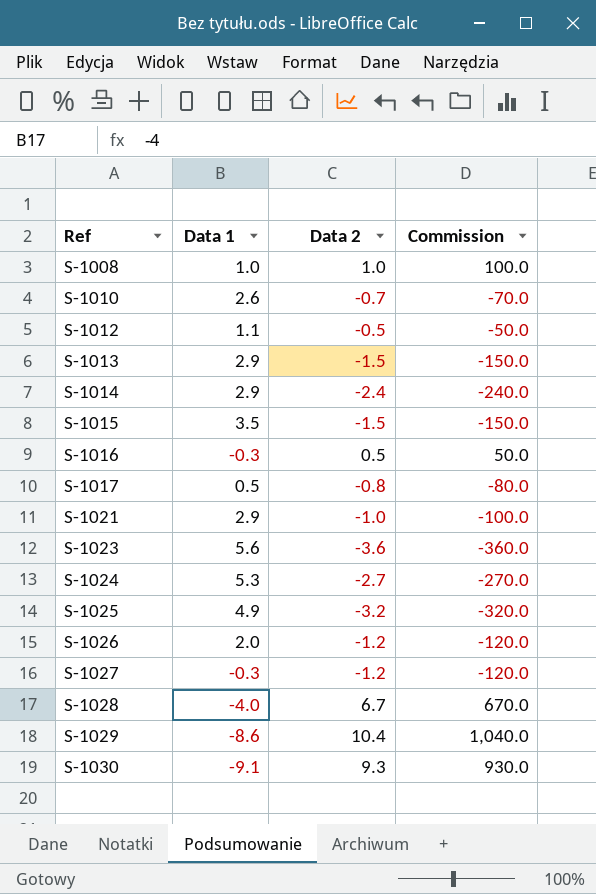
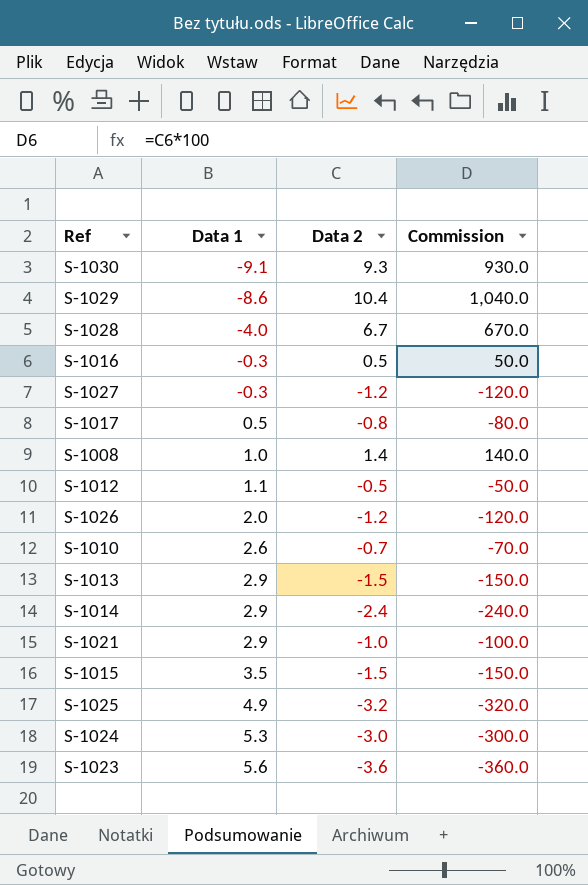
row order: Ref ascending -> Data 1 ascending
S-1008 | Data 2: 1.0 -> 1.4
S-1008 | Commission: 100.0 -> 140.0
S-1024 | Data 2: -2.7 -> -3.0
S-1024 | Commission: -270.0 -> -300.0

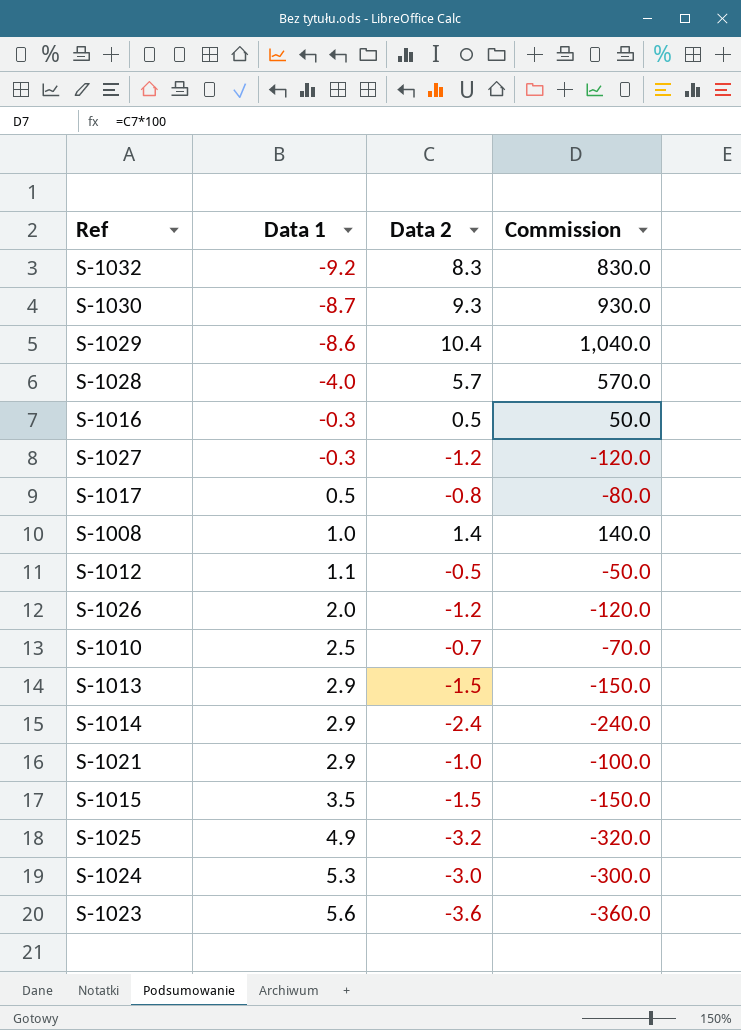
row S-1032: none -> -9.2 | 8.3 | 830.0
S-1030 | Data 1: -9.1 -> -8.7
S-1028 | Data 2: 6.7 -> 5.7
S-1028 | Commission: 670.0 -> 570.0
S-1010 | Data 1: 2.6 -> 2.5

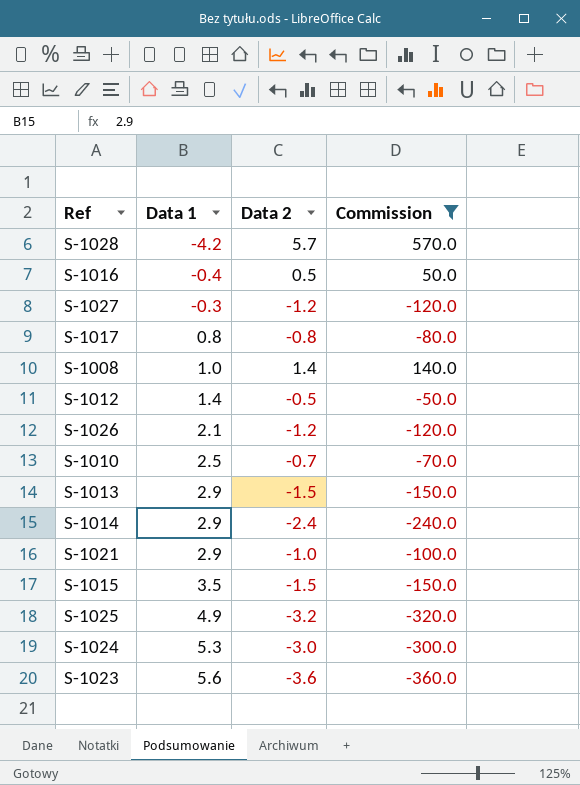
filter: none -> Commission <= 570.0
S-1028 | Data 1: -4.0 -> -4.2
S-1016 | Data 1: -0.3 -> -0.4
S-1017 | Data 1: 0.5 -> 0.8
S-1012 | Data 1: 1.1 -> 1.4
S-1026 | Data 1: 2.0 -> 2.1

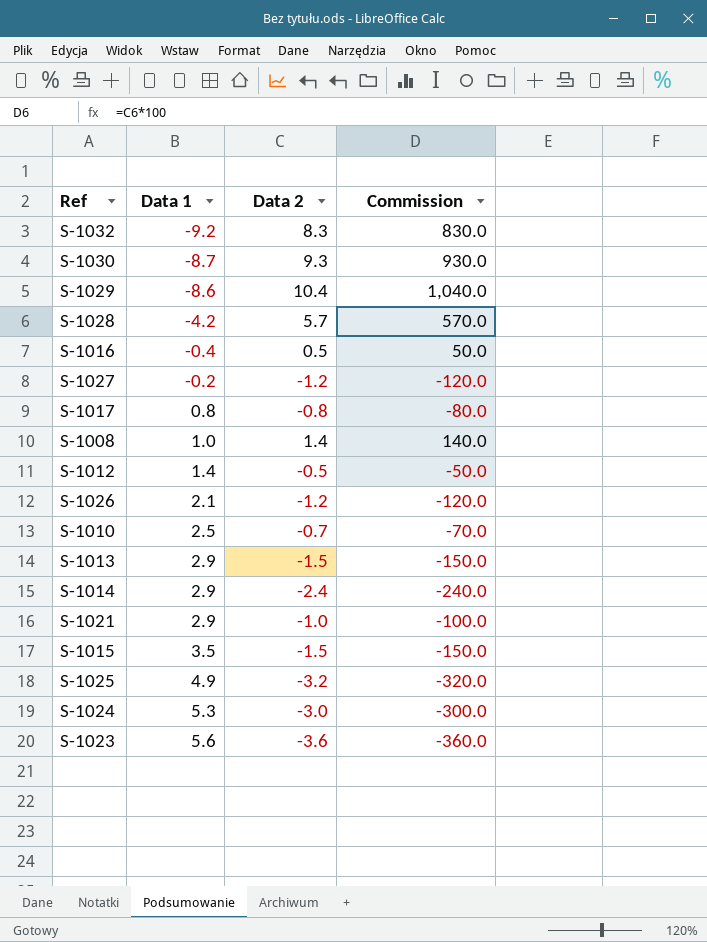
filter: Commission <= 570.0 -> none
S-1027 | Data 1: -0.3 -> -0.2

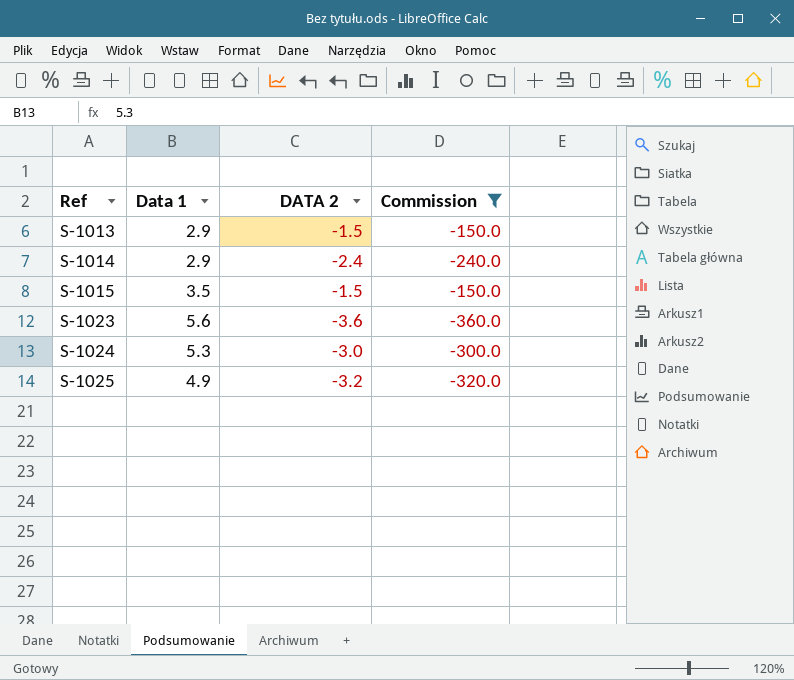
filter: none -> Commission <= -150.0
row order: Data 1 ascending -> Ref ascending
column name: Data 2 -> DATA 2

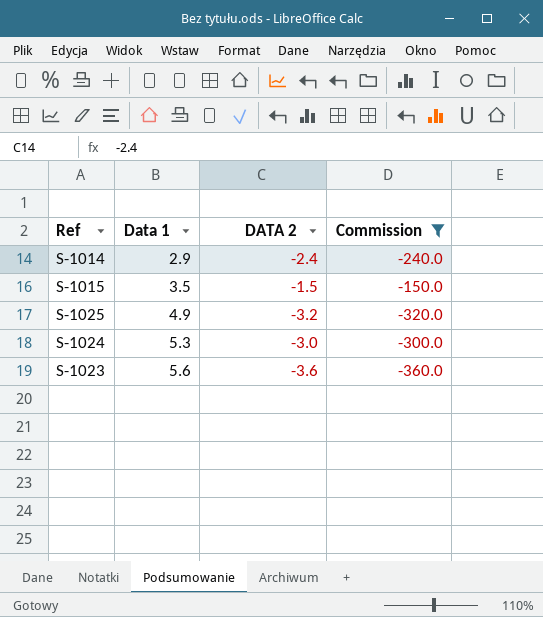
row order: Ref ascending -> Data 1 ascending
row S-1013: 2.9 | -1.5 | -150.0 -> none

